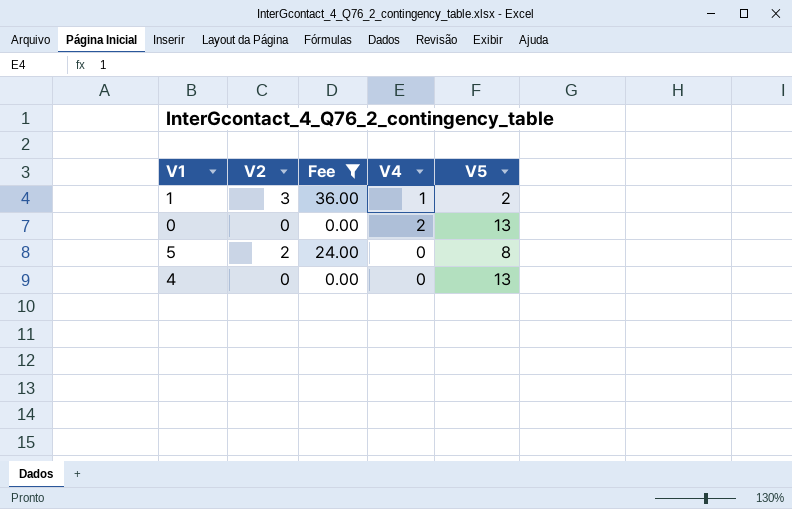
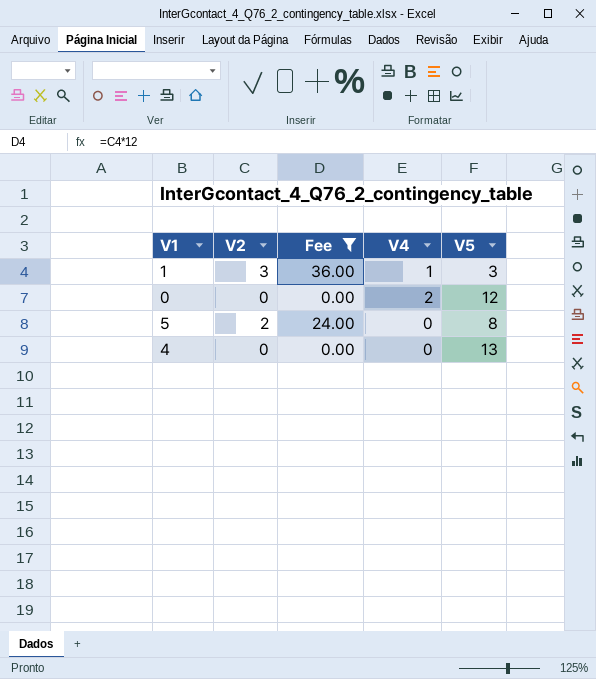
1 | V5: 2 -> 3
0 | V5: 13 -> 12

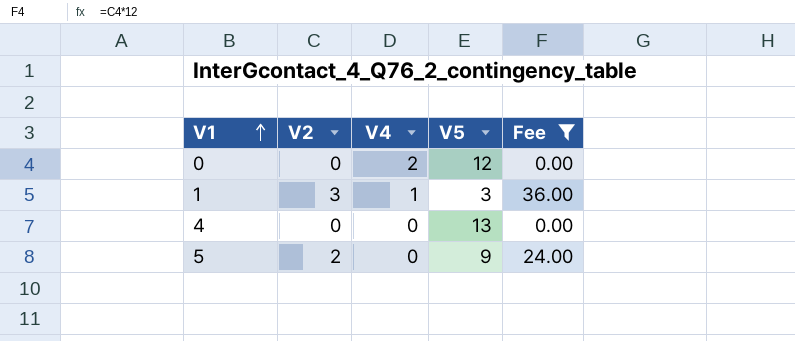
row order: none -> V1 ascending
column Fee | position: 3 -> 5
5 | V5: 8 -> 9

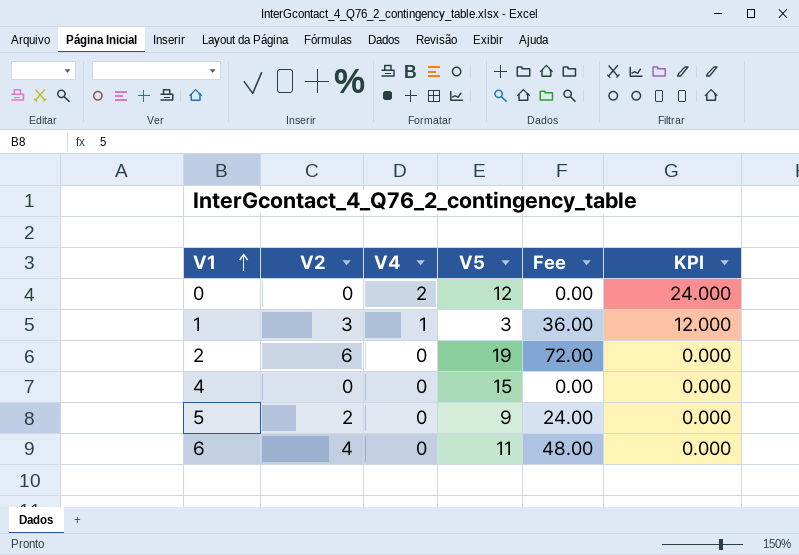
filter: Fee <= 36.00 -> none
column KPI | formula: none -> [V4] * 12
4 | V5: 13 -> 15

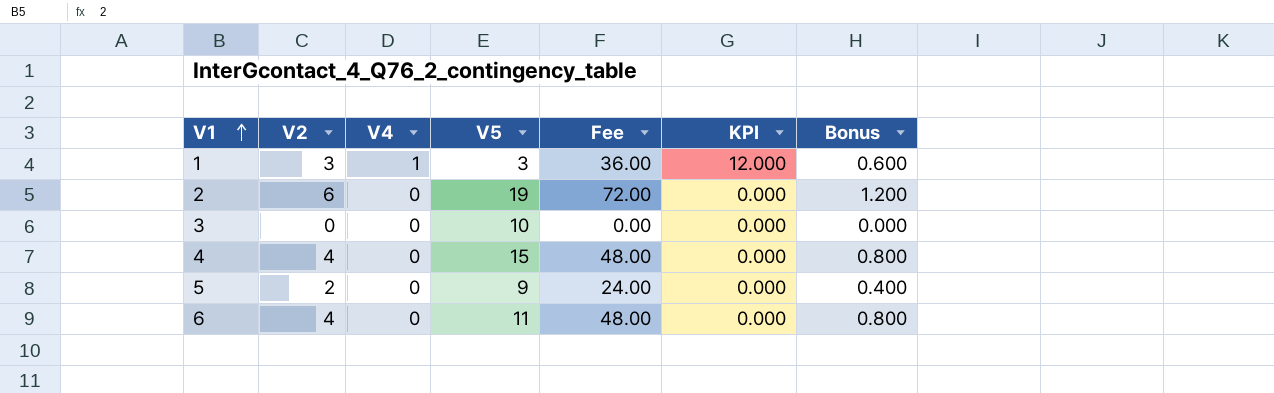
column Bonus | formula: none -> [V2] * 0.2
row 0: 0 | 2 | 12 | 0.00 | 24.000 -> none
row 3: none -> 0 | 0 | 10 | 0.00 | 0.000 | 0.000
4 | V2: 0 -> 4
4 | Fee: 0.00 -> 48.00

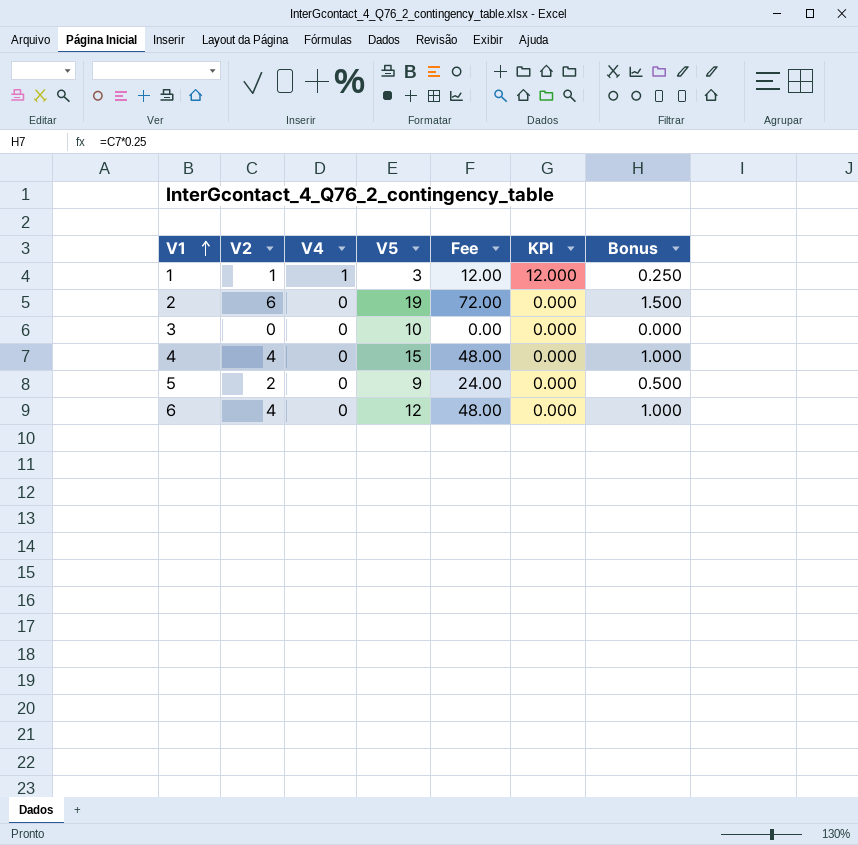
column Bonus | formula: [V2] * 0.2 -> [V2] * 0.25
1 | V2: 3 -> 1
1 | Fee: 36.00 -> 12.00
6 | V5: 11 -> 12

